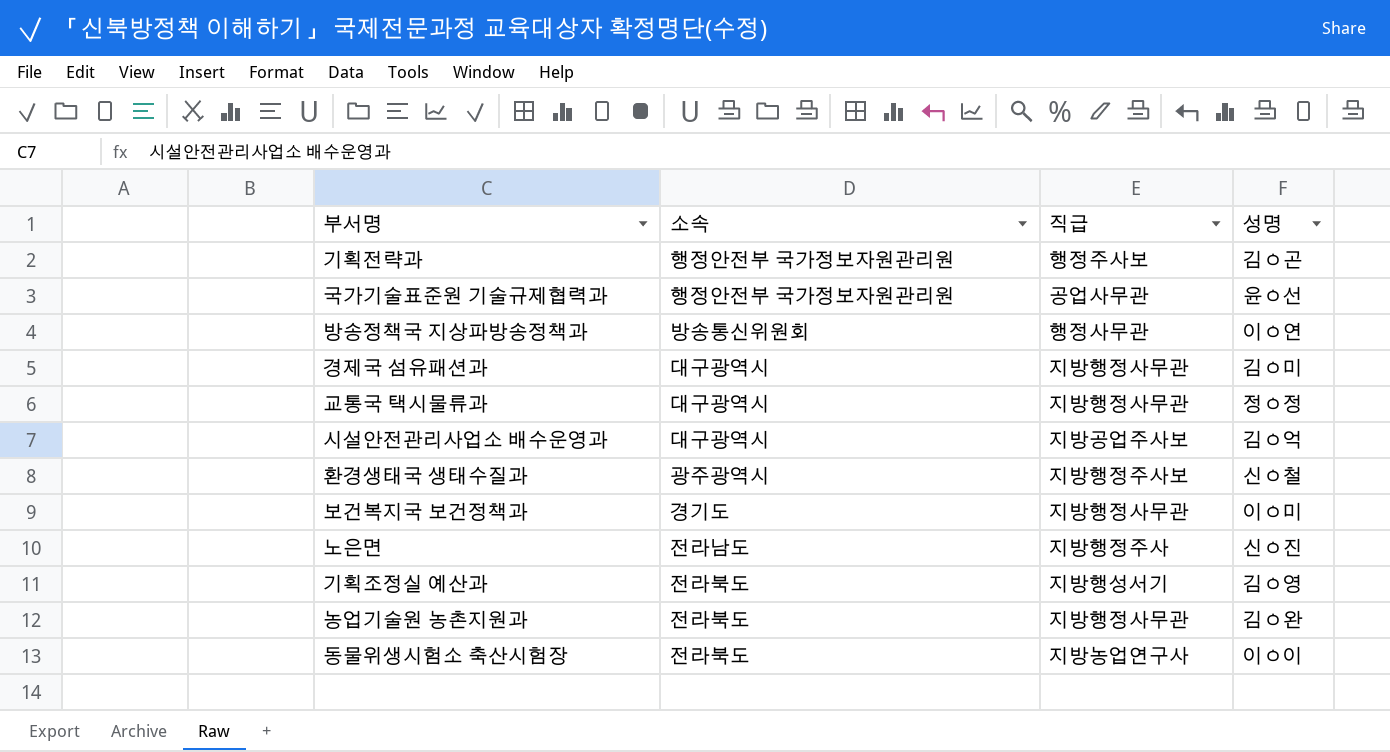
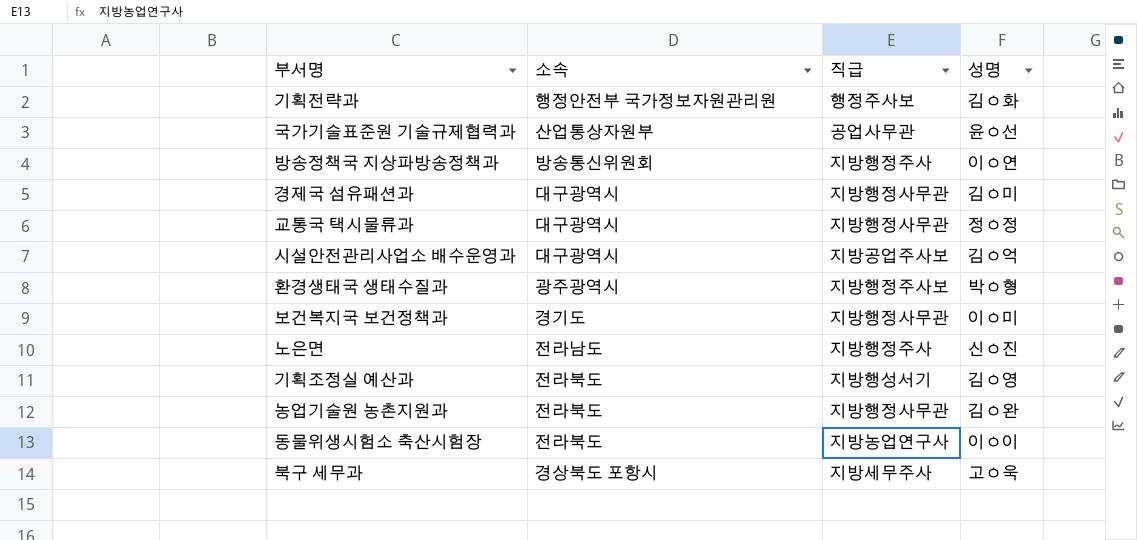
기획전략과 | 성명: 김ㅇ곤 -> 김ㅇ화
국가기술표준원 기술규제협력과 | 소속: 행정안전부 국가정보자원관리원 -> 산업통상자원부
방송정책국 지상파방송정책과 | 직급: 행정사무관 -> 지방행정주사
환경생태국 생태수질과 | 성명: 신ㅇ철 -> 박ㅇ형
row 북구 세무과: none -> 경상북도 포항시 | 지방세무주사 | 고ㅇ욱

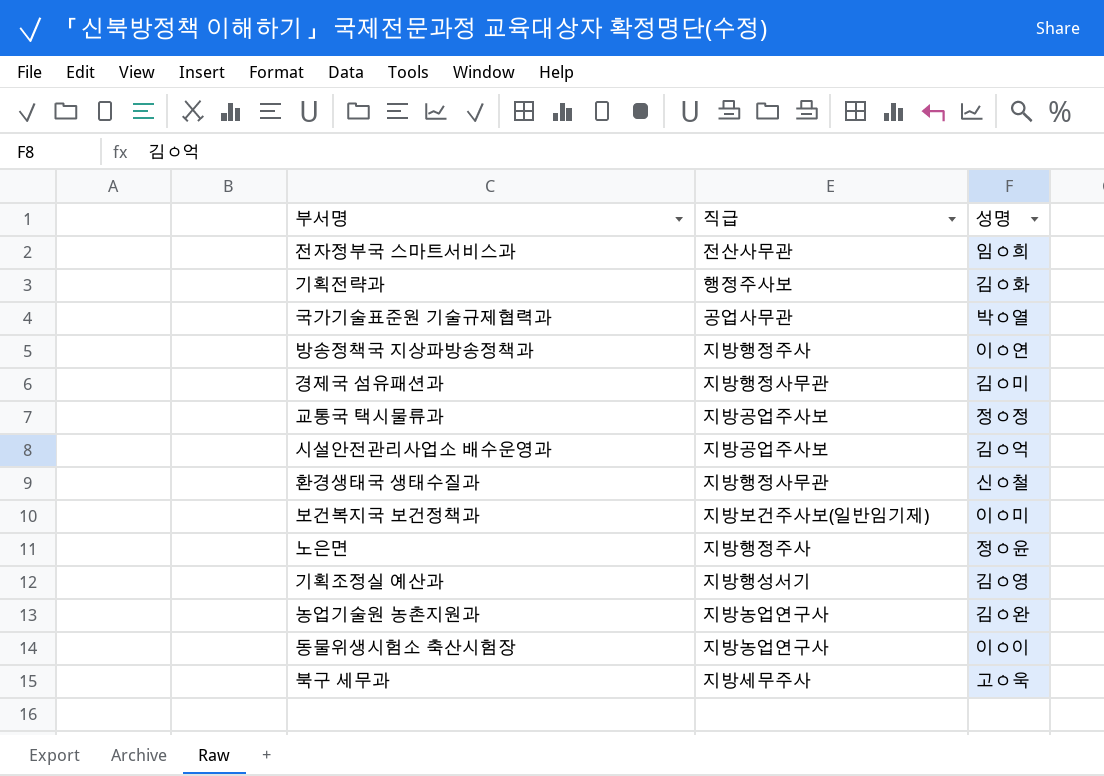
column 소속 | position: 2 -> none
row 전자정부국 스마트서비스과: none -> 전산사무관 | 임ㅇ희
국가기술표준원 기술규제협력과 | 성명: 윤ㅇ선 -> 박ㅇ열
교통국 택시물류과 | 직급: 지방행정사무관 -> 지방공업주사보
환경생태국 생태수질과 | 직급: 지방행정주사보 -> 지방행정사무관
환경생태국 생태수질과 | 성명: 박ㅇ형 -> 신ㅇ철
보건복지국 보건정책과 | 직급: 지방행정사무관 -> 지방보건주사보(일반임기제)
노은면 | 성명: 신ㅇ진 -> 정ㅇ윤
농업기술원 농촌지원과 | 직급: 지방행정사무관 -> 지방농업연구사

